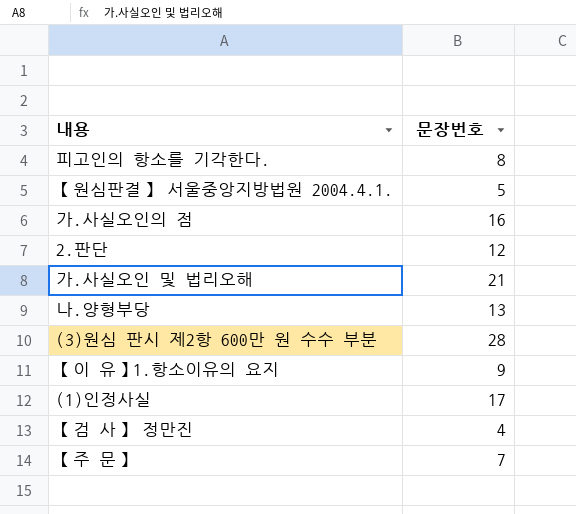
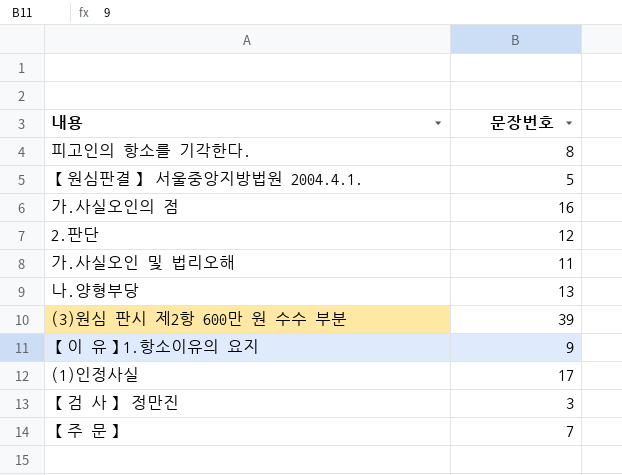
가.사실오인 및 법리오해 | 문장번호: 21 -> 11
(3)원심 판시 제2항 600만 원 수수 부분 | 문장번호: 28 -> 39
【검 사】 정만진 | 문장번호: 4 -> 3

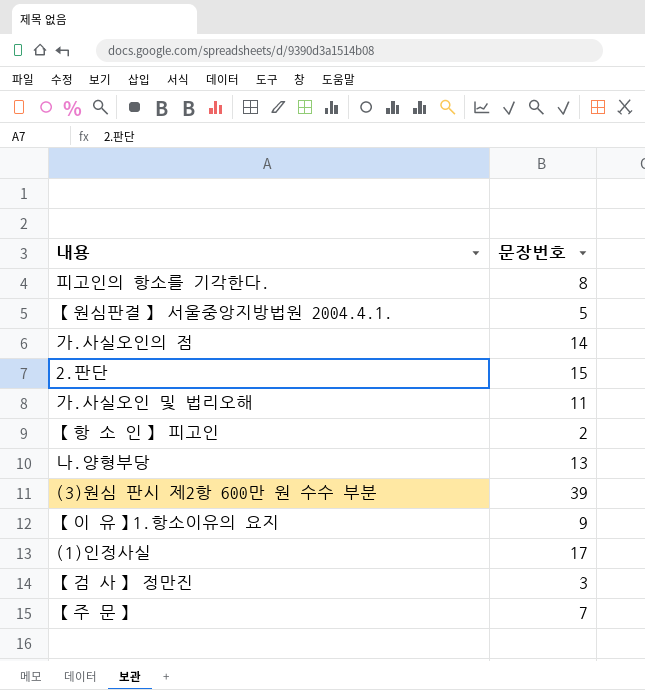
가.사실오인의 점 | 문장번호: 16 -> 14
2.판단 | 문장번호: 12 -> 15
row 【항 소 인】 피고인: none -> 2

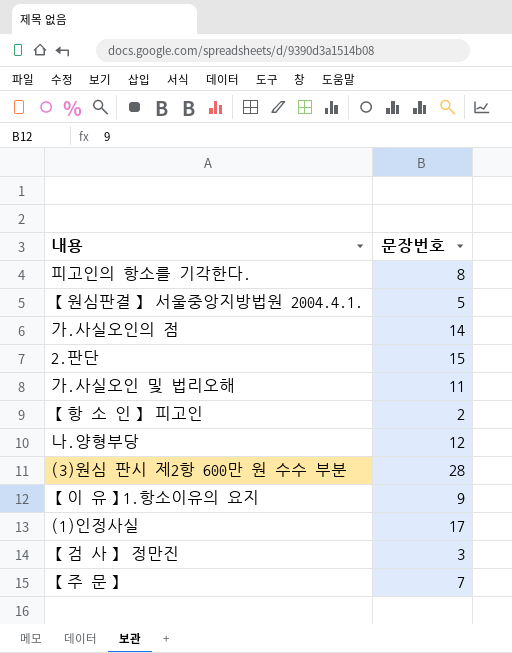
나.양형부당 | 문장번호: 13 -> 12
(3)원심 판시 제2항 600만 원 수수 부분 | 문장번호: 39 -> 28

